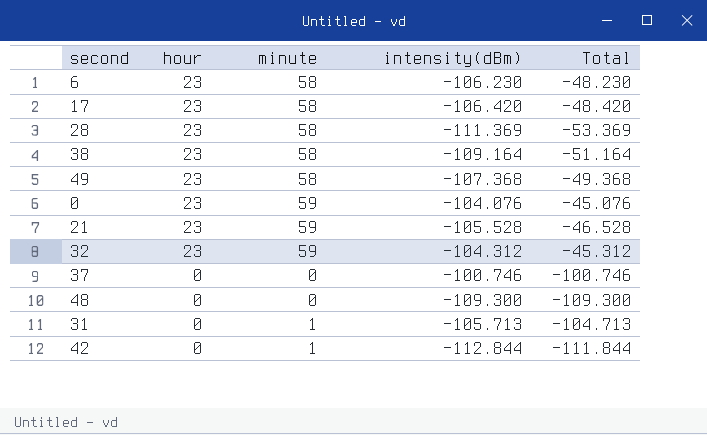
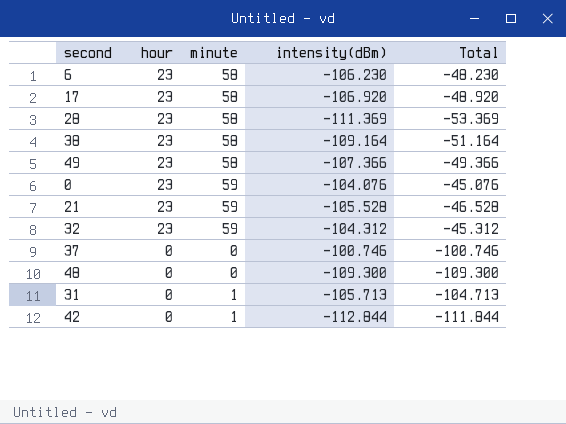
17 | intensity(dBm): -106.420 -> -106.920
17 | Total: -48.420 -> -48.920
49 | intensity(dBm): -107.368 -> -107.366
49 | Total: -49.368 -> -49.366

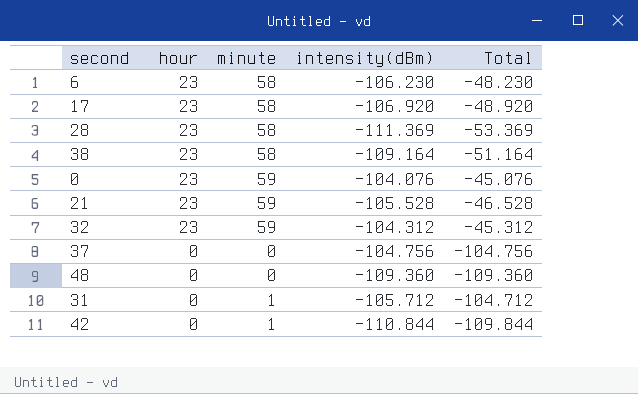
row 49: 23 | 58 | -107.366 | -49.366 -> none
37 | intensity(dBm): -100.746 -> -104.756
37 | Total: -100.746 -> -104.756
48 | intensity(dBm): -109.300 -> -109.360
48 | Total: -109.300 -> -109.360
31 | intensity(dBm): -105.713 -> -105.712
31 | Total: -104.713 -> -104.712
42 | intensity(dBm): -112.844 -> -110.844
42 | Total: -111.844 -> -109.844

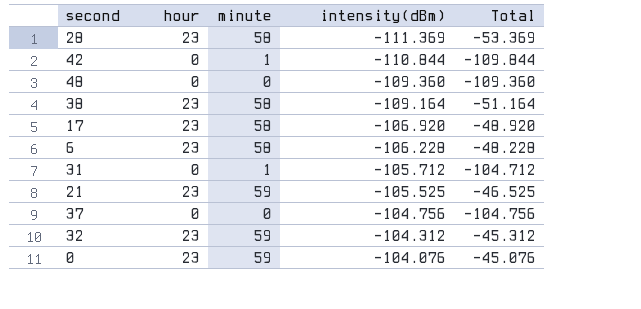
row order: hour descending -> intensity(dBm) ascending
6 | intensity(dBm): -106.230 -> -106.228
6 | Total: -48.230 -> -48.228
21 | intensity(dBm): -105.528 -> -105.525
21 | Total: -46.528 -> -46.525

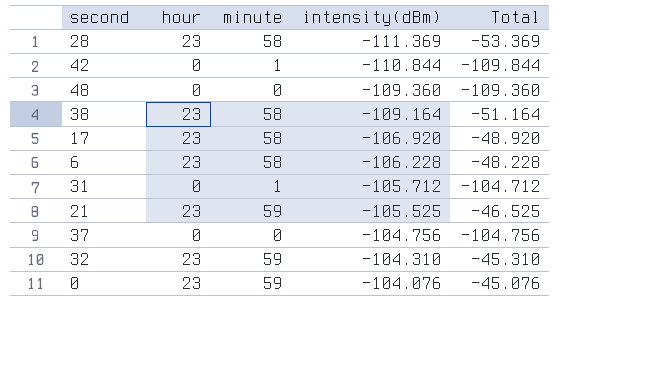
32 | intensity(dBm): -104.312 -> -104.310
32 | Total: -45.312 -> -45.310

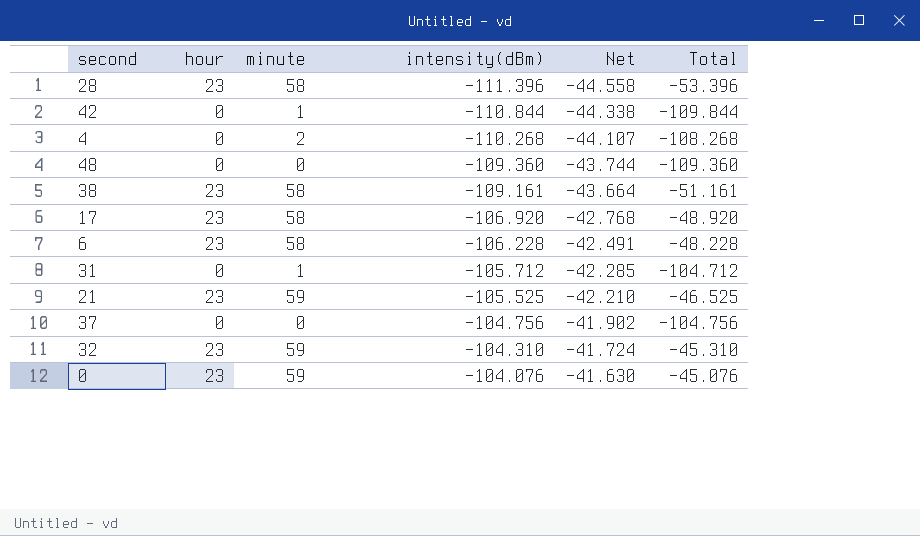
column Net | formula: none -> [intensity(dBm)] * 0.4
28 | intensity(dBm): -111.369 -> -111.396
28 | Total: -53.369 -> -53.396
row 4: none -> 0 | 2 | -110.268 | -44.107 | -108.268
38 | intensity(dBm): -109.164 -> -109.161
38 | Total: -51.164 -> -51.161

